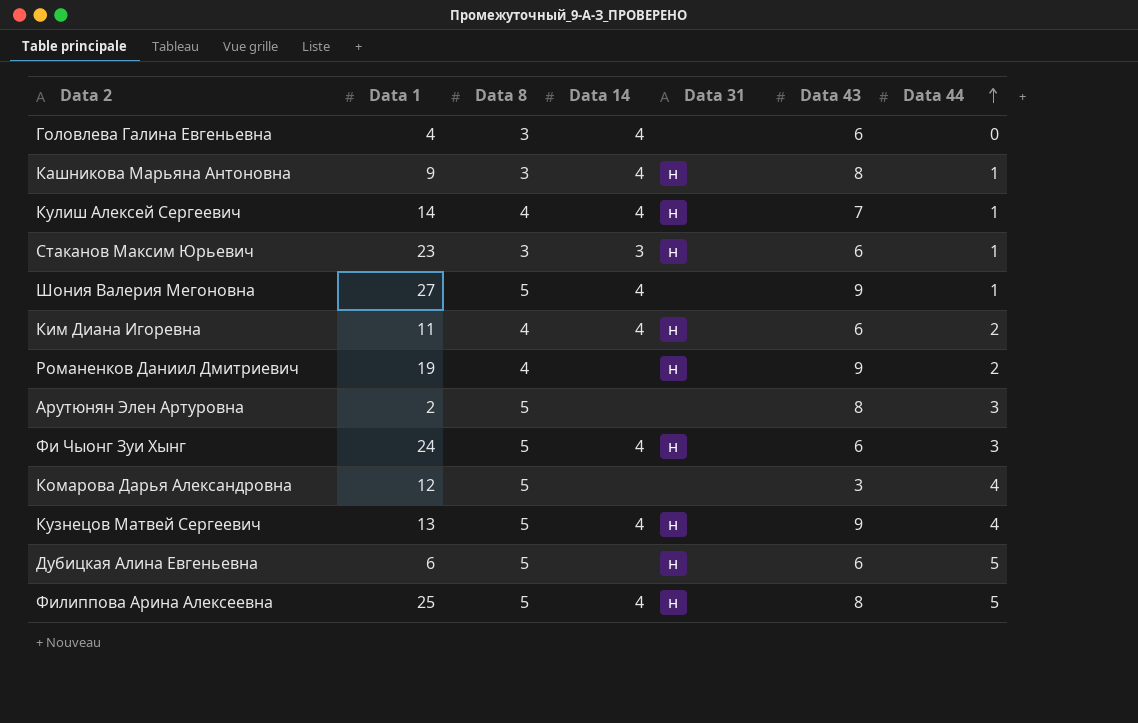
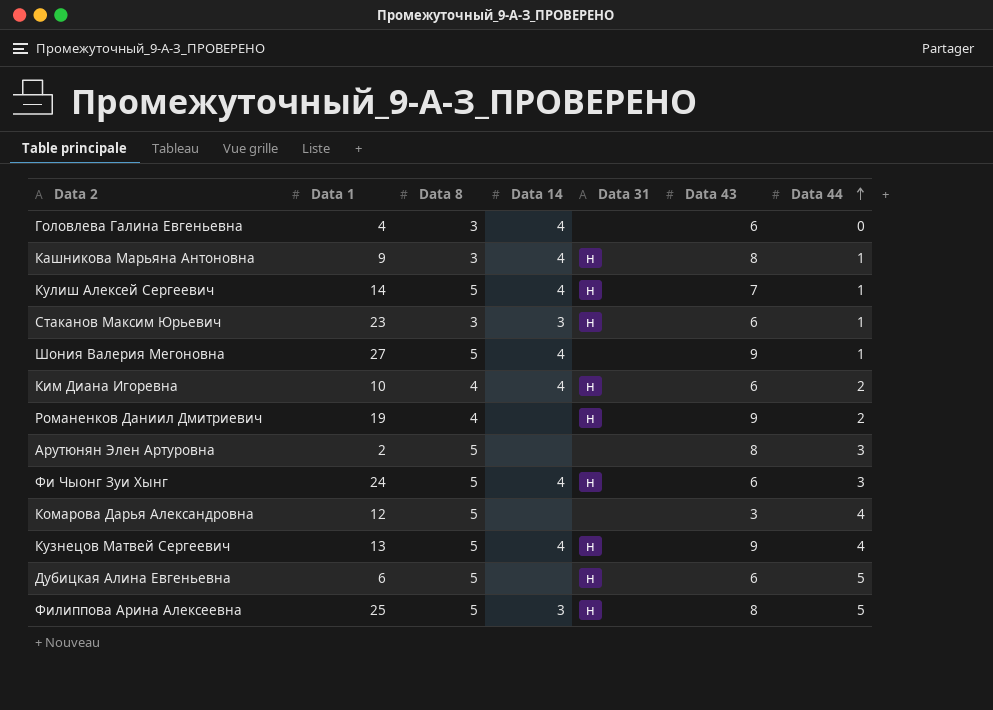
Кулиш Алексей Сергеевич | Data 8: 4 -> 5
Ким Диана Игоревна | Data 1: 11 -> 10
Филиппова Арина Алексеевна | Data 14: 4 -> 3

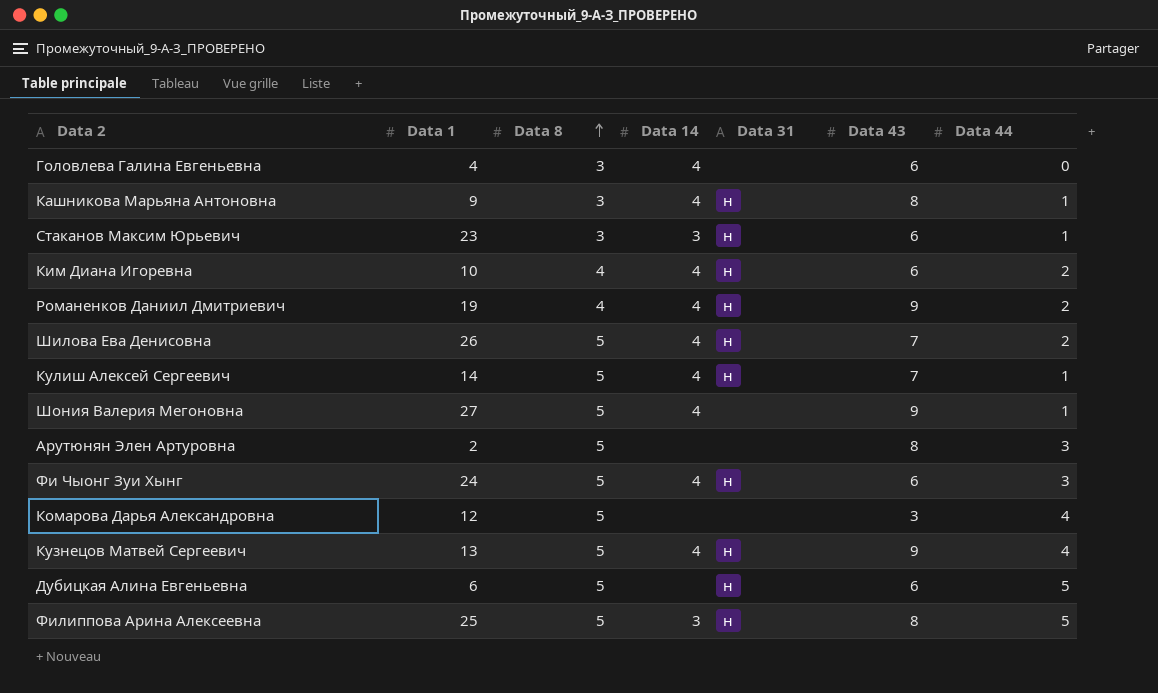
row order: Data 44 ascending -> Data 8 ascending
Романенков Даниил Дмитриевич | Data 14: none -> 4
row Шилова Ева Денисовна: none -> 26 | 5 | 4 | н | 7 | 2

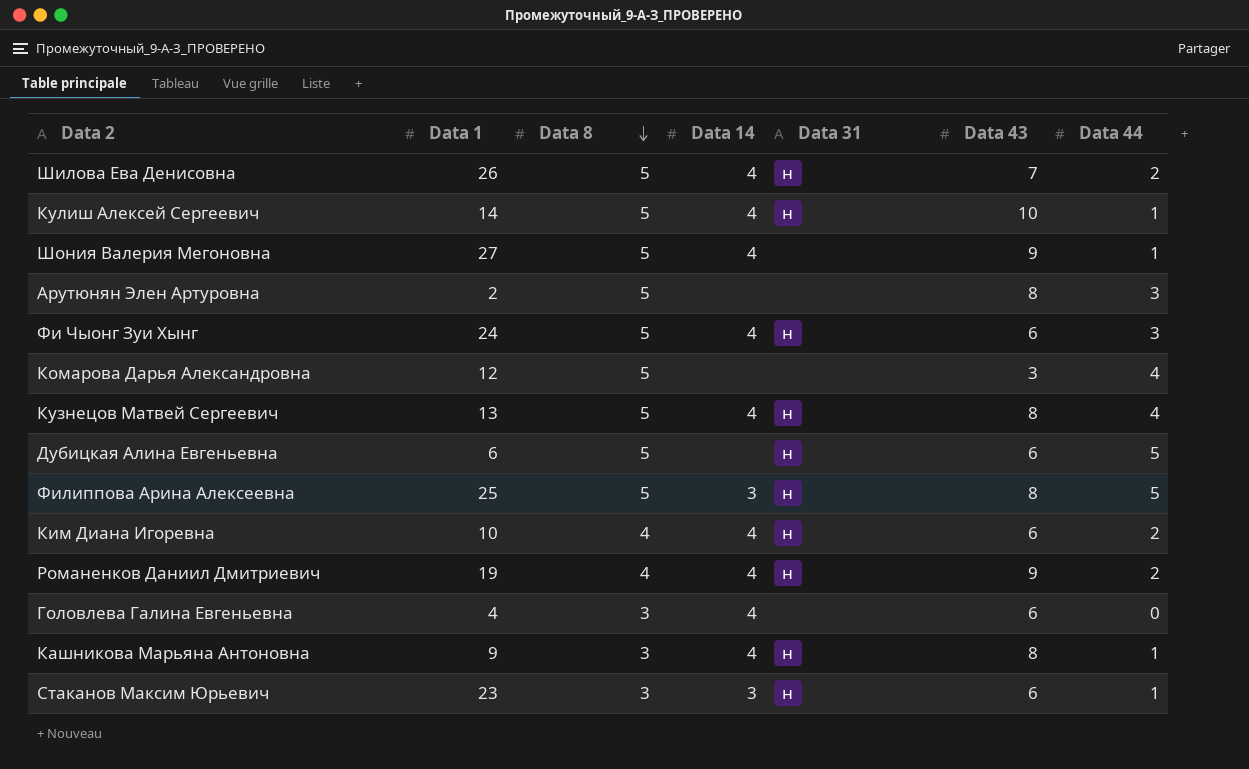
row order: Data 8 ascending -> Data 8 descending
Кулиш Алексей Сергеевич | Data 43: 7 -> 10
Кузнецов Матвей Сергеевич | Data 43: 9 -> 8

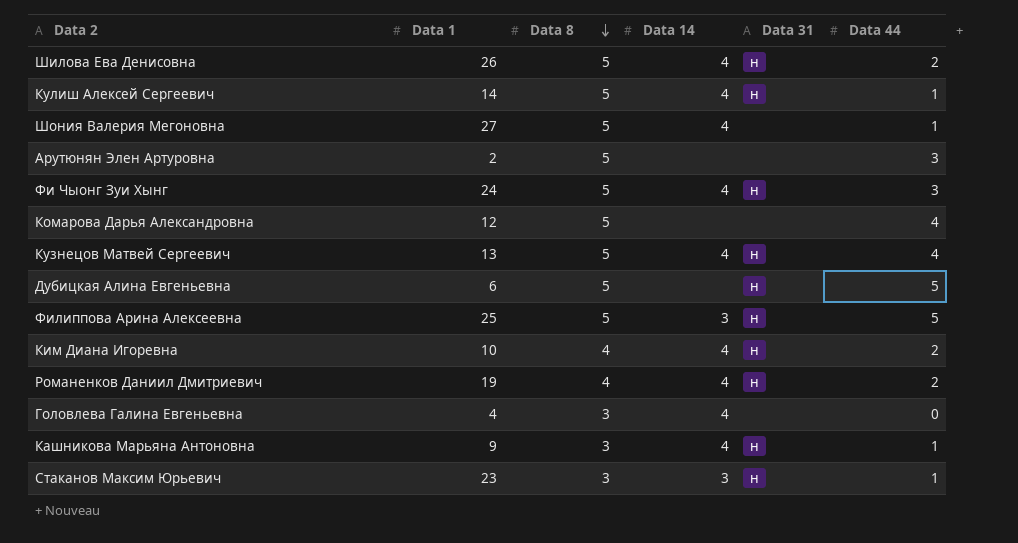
column Data 43 | position: 6 -> none

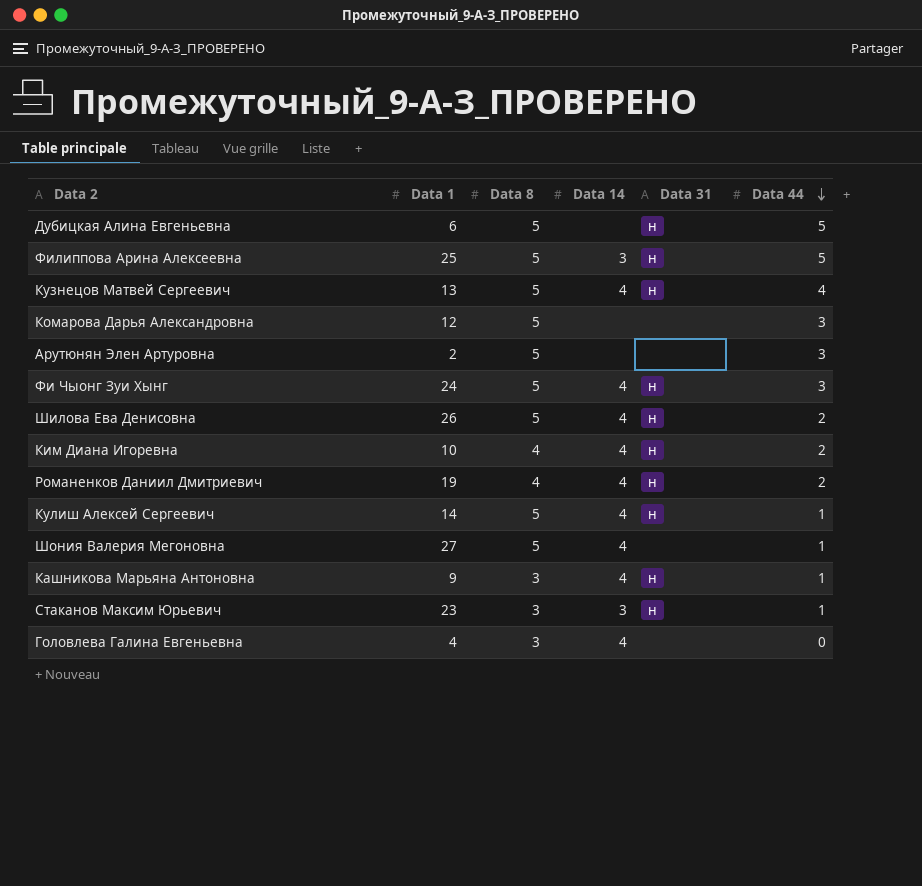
row order: Data 8 descending -> Data 44 descending
Комарова Дарья Александровна | Data 44: 4 -> 3

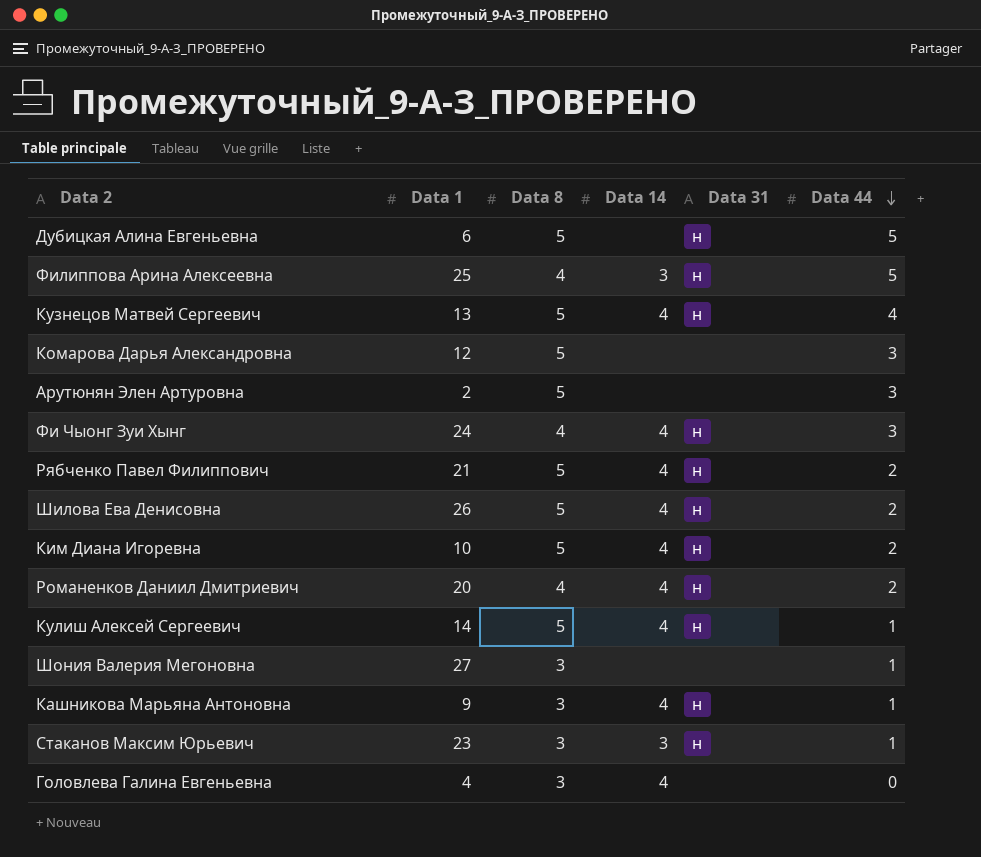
Филиппова Арина Алексеевна | Data 8: 5 -> 4
Фи Чыонг Зуи Хынг | Data 8: 5 -> 4
row Рябченко Павел Филиппович: none -> 21 | 5 | 4 | н | 2
Ким Диана Игоревна | Data 8: 4 -> 5
Романенков Даниил Дмитриевич | Data 1: 19 -> 20
Шония Валерия Мегоновна | Data 8: 5 -> 3
Шония Валерия Мегоновна | Data 14: 4 -> none

